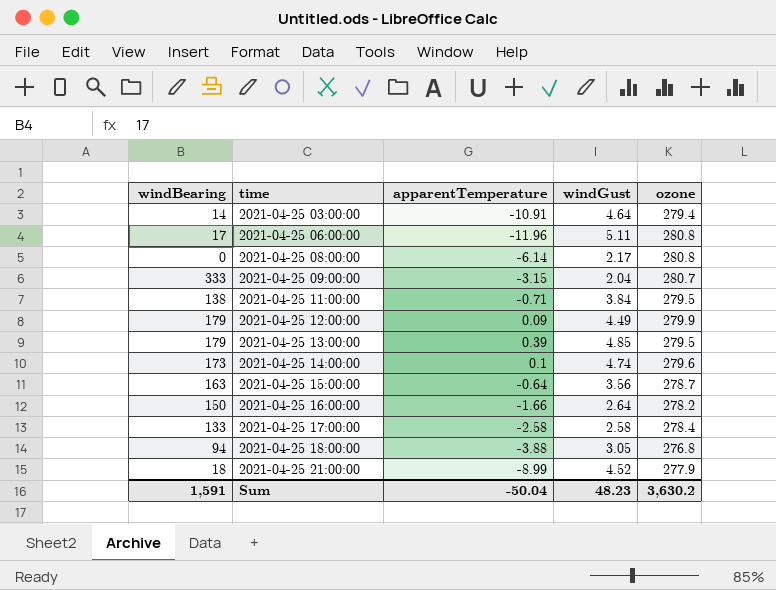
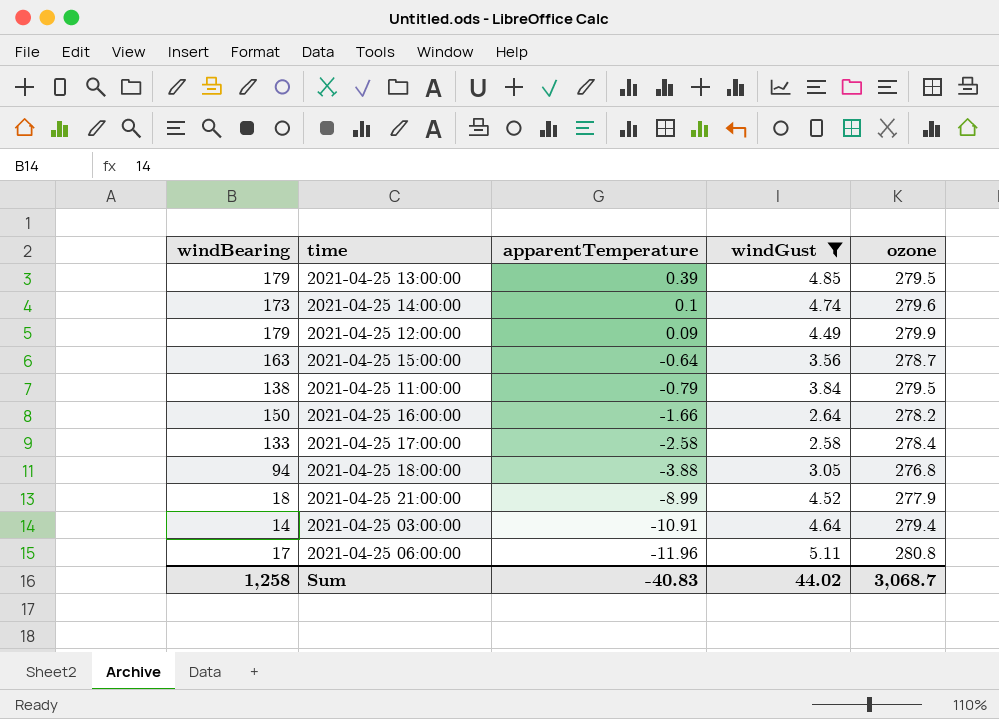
filter: none -> windGust >= 2.58
row order: time ascending -> apparentTemperature descending
2021-04-25 11:00:00 | apparentTemperature: -0.71 -> -0.79
Sum | windBearing: 1,591 -> 1,258
Sum | apparentTemperature: -50.04 -> -40.83
Sum | windGust: 48.23 -> 44.02
Sum | ozone: 3,630.2 -> 3,068.7

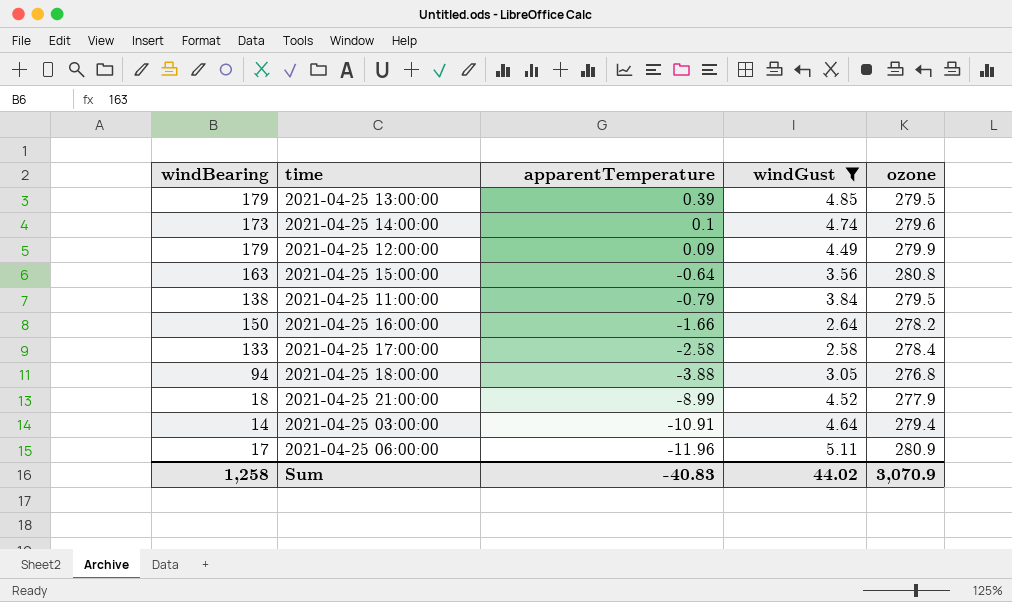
2021-04-25 15:00:00 | ozone: 278.7 -> 280.8
2021-04-25 06:00:00 | ozone: 280.8 -> 280.9
Sum | ozone: 3,068.7 -> 3,070.9

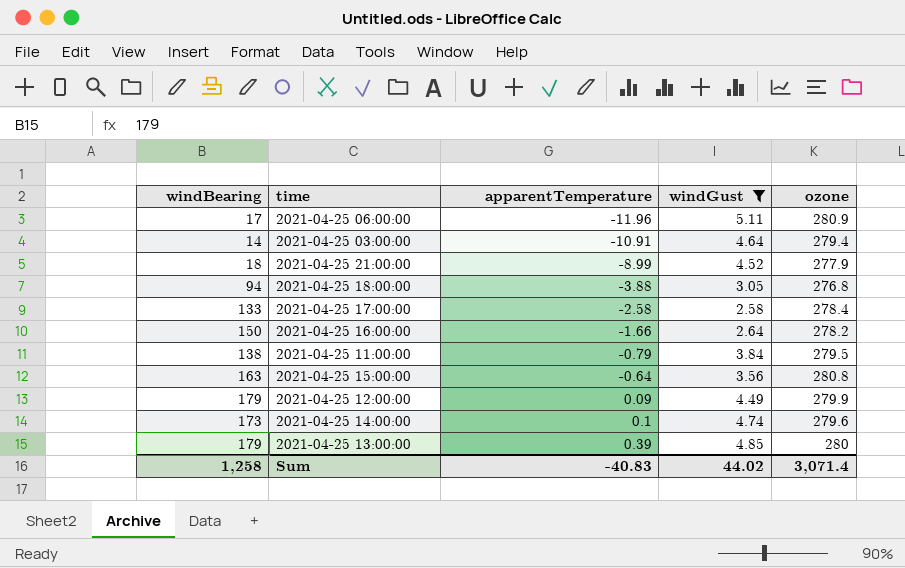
row order: apparentTemperature descending -> apparentTemperature ascending
2021-04-25 13:00:00 | ozone: 279.5 -> 280
Sum | ozone: 3,070.9 -> 3,071.4

